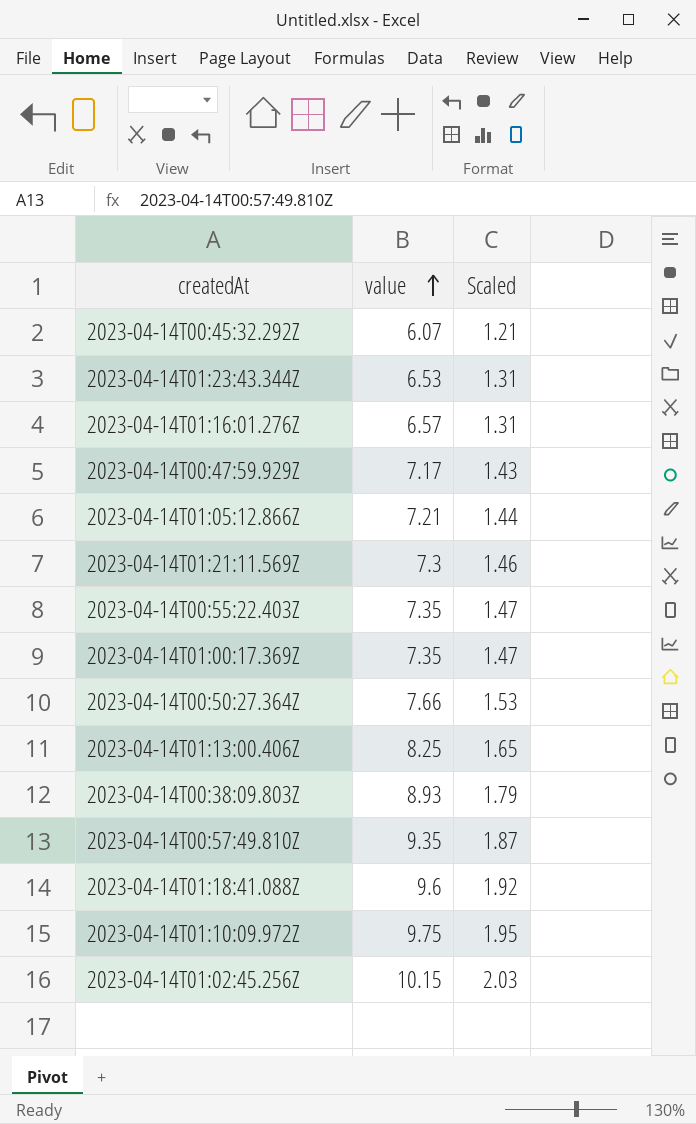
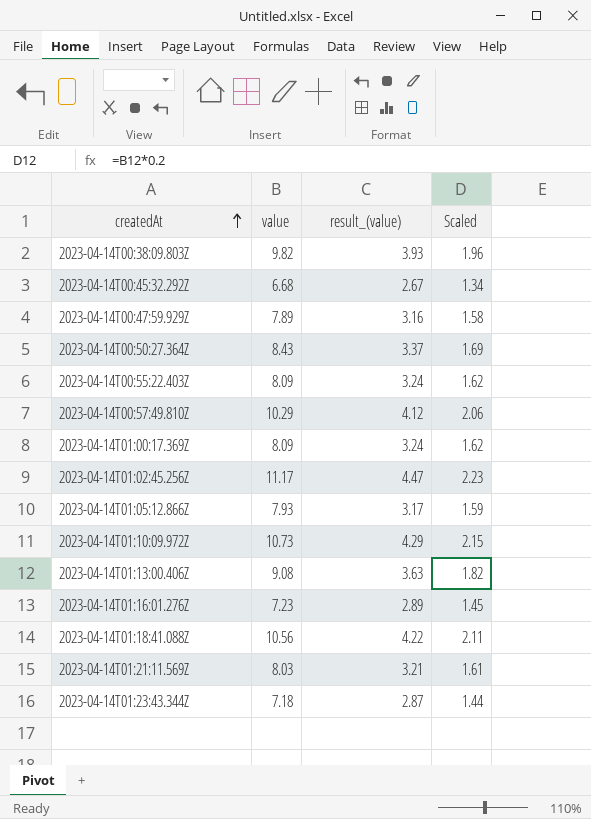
row order: value ascending -> createdAt ascending
column result_(value) | formula: none -> [value] * 0.4
2023-04-14T00:38:09.803Z | value: 8.93 -> 9.82
2023-04-14T00:38:09.803Z | Scaled: 1.79 -> 1.96
2023-04-14T00:45:32.292Z | value: 6.07 -> 6.68
2023-04-14T00:45:32.292Z | Scaled: 1.21 -> 1.34
2023-04-14T00:47:59.929Z | value: 7.17 -> 7.89
2023-04-14T00:47:59.929Z | Scaled: 1.43 -> 1.58
2023-04-14T00:50:27.364Z | value: 7.66 -> 8.43
2023-04-14T00:50:27.364Z | Scaled: 1.53 -> 1.69
2023-04-14T00:55:22.403Z | value: 7.35 -> 8.09
2023-04-14T00:55:22.403Z | Scaled: 1.47 -> 1.62
2023-04-14T00:57:49.810Z | value: 9.35 -> 10.29
2023-04-14T00:57:49.810Z | Scaled: 1.87 -> 2.06
2023-04-14T01:00:17.369Z | value: 7.35 -> 8.09
2023-04-14T01:00:17.369Z | Scaled: 1.47 -> 1.62
2023-04-14T01:02:45.256Z | value: 10.15 -> 11.17
2023-04-14T01:02:45.256Z | Scaled: 2.03 -> 2.23
2023-04-14T01:05:12.866Z | value: 7.21 -> 7.93
2023-04-14T01:05:12.866Z | Scaled: 1.44 -> 1.59
2023-04-14T01:10:09.972Z | value: 9.75 -> 10.73
2023-04-14T01:10:09.972Z | Scaled: 1.95 -> 2.15
2023-04-14T01:13:00.406Z | value: 8.25 -> 9.08
2023-04-14T01:13:00.406Z | Scaled: 1.65 -> 1.82
2023-04-14T01:16:01.276Z | value: 6.57 -> 7.23
2023-04-14T01:16:01.276Z | Scaled: 1.31 -> 1.45
2023-04-14T01:18:41.088Z | value: 9.6 -> 10.56
2023-04-14T01:18:41.088Z | Scaled: 1.92 -> 2.11
2023-04-14T01:21:11.569Z | value: 7.3 -> 8.03
2023-04-14T01:21:11.569Z | Scaled: 1.46 -> 1.61
2023-04-14T01:23:43.344Z | value: 6.53 -> 7.18
2023-04-14T01:23:43.344Z | Scaled: 1.31 -> 1.44

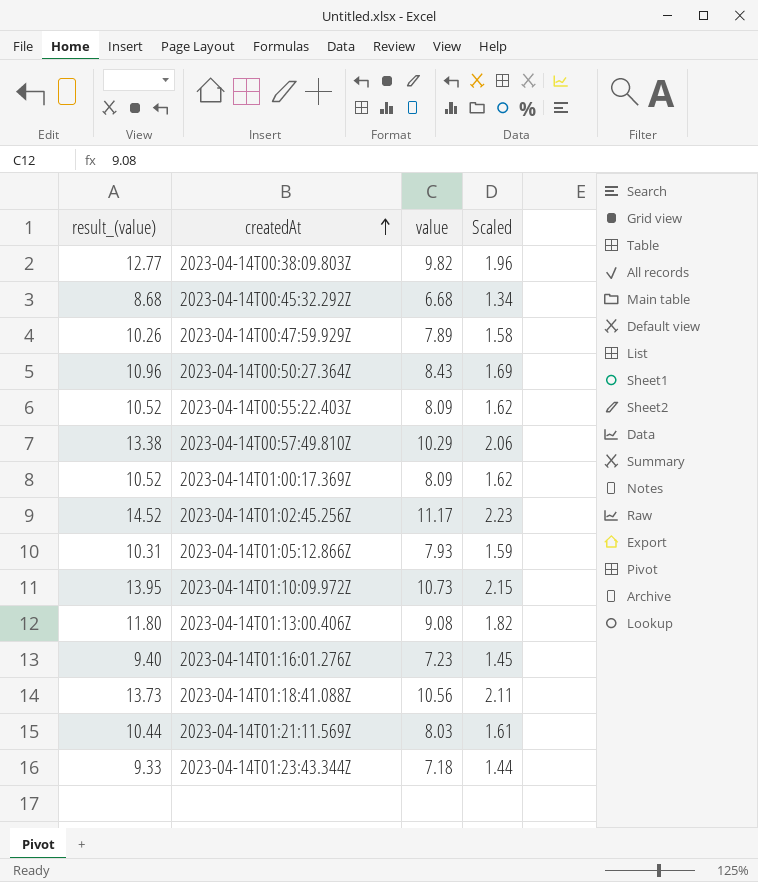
column result_(value) | formula: [value] * 0.4 -> [value] * 1.3
column result_(value) | position: 3 -> 1

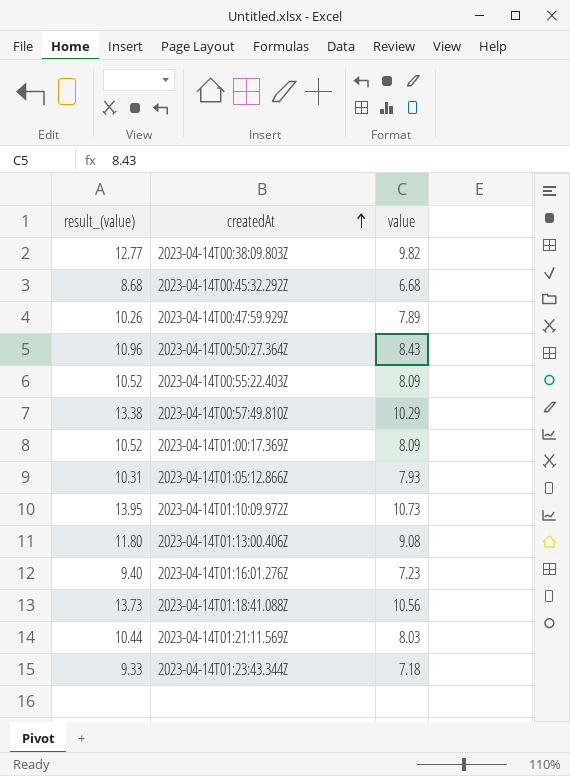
column Scaled | formula: [value] * 0.2 -> none
row 2023-04-14T01:02:45.256Z: 14.52 | 11.17 | 2.23 -> none

